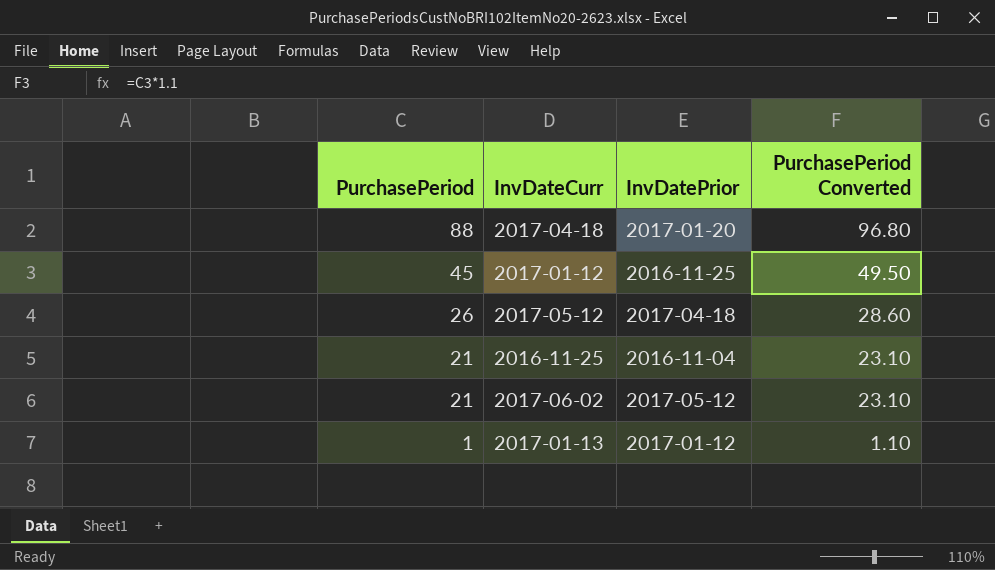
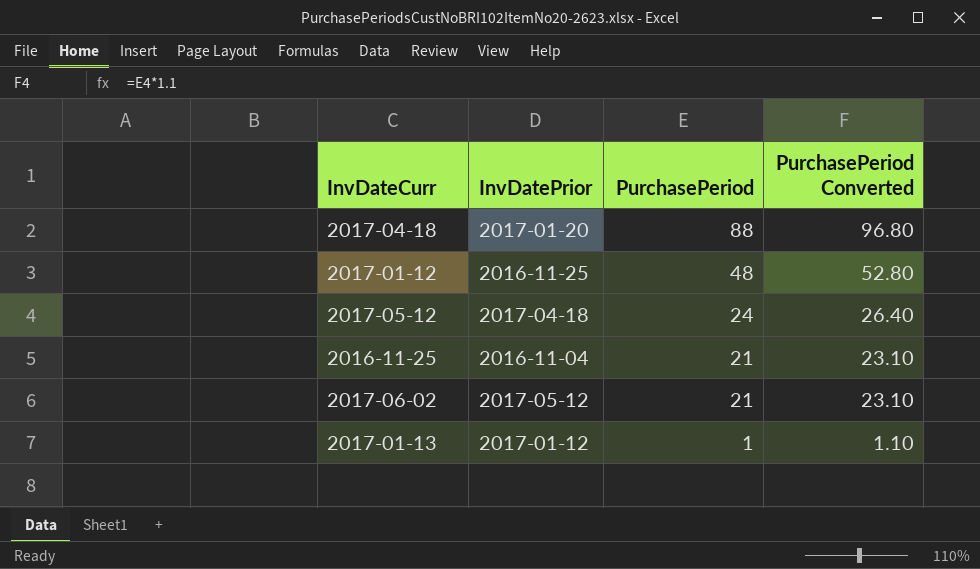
column PurchasePeriod | position: 1 -> 3
2017-01-12 | PurchasePeriod: 45 -> 48
2017-01-12 | PurchasePeriod Converted: 49.50 -> 52.80
2017-05-12 | PurchasePeriod: 26 -> 24
2017-05-12 | PurchasePeriod Converted: 28.60 -> 26.40

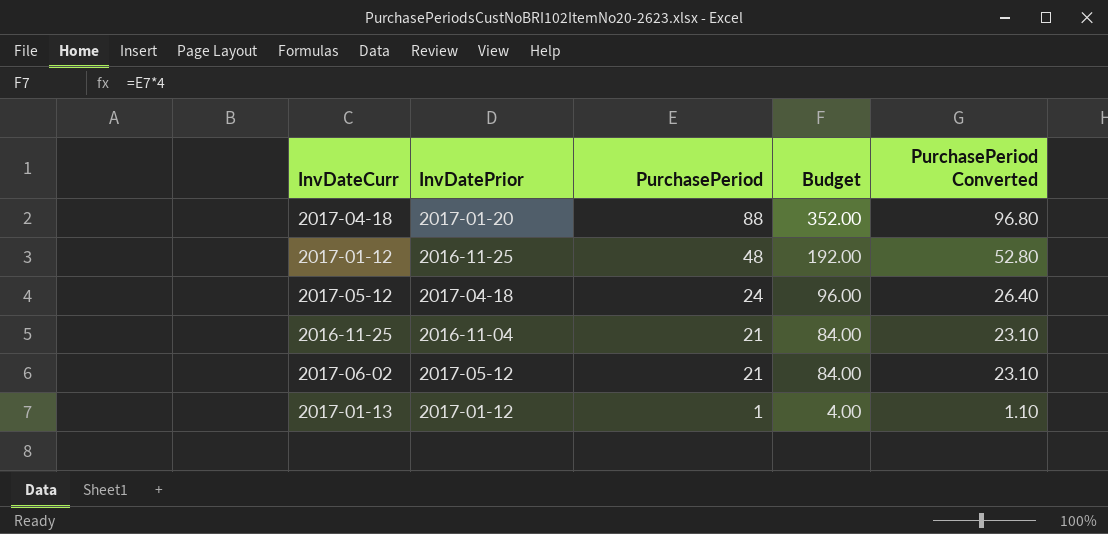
column Budget | formula: none -> [PurchasePeriod] * 4

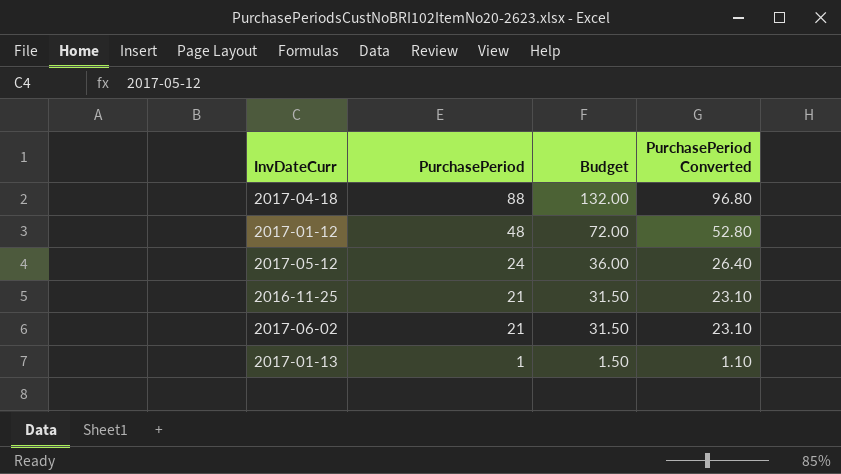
column InvDatePrior | position: 2 -> none
column Budget | formula: [PurchasePeriod] * 4 -> [PurchasePeriod] * 1.5

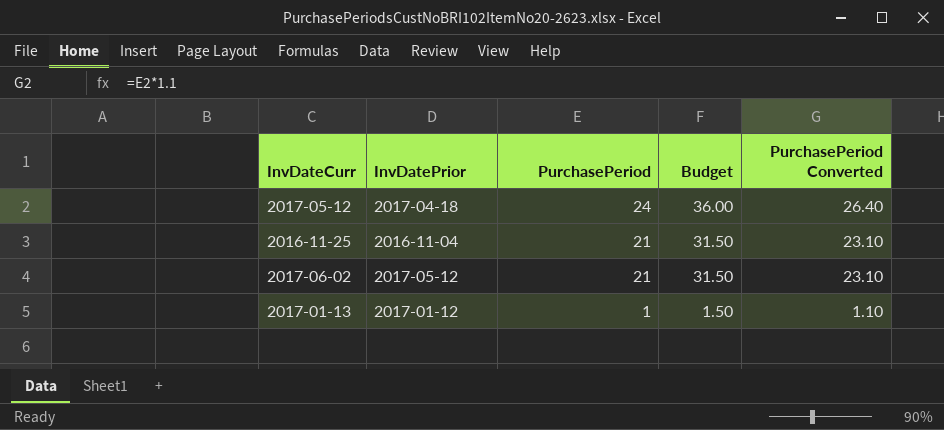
column InvDatePrior | position: none -> 2
row 2017-04-18: 88 | 132.00 | 96.80 -> none
row 2017-01-12: 48 | 72.00 | 52.80 -> none

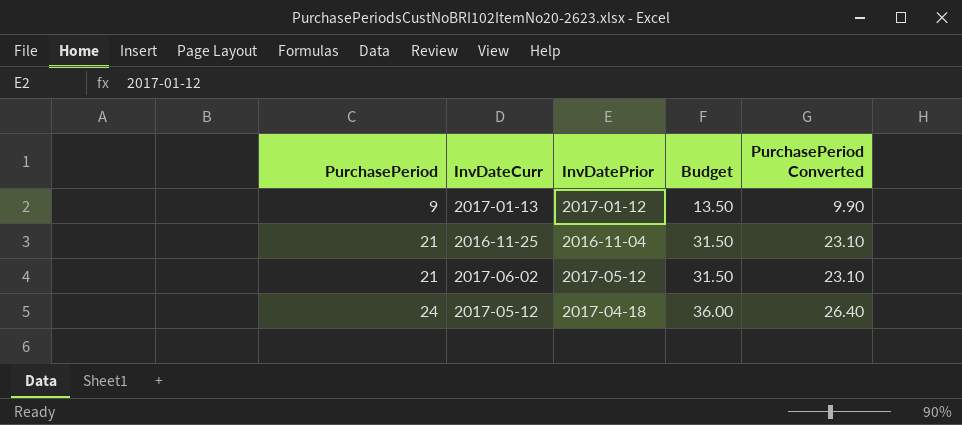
row order: PurchasePeriod descending -> PurchasePeriod ascending
column PurchasePeriod | position: 3 -> 1
2017-01-13 | PurchasePeriod: 1 -> 9
2017-01-13 | Budget: 1.50 -> 13.50
2017-01-13 | PurchasePeriod Converted: 1.10 -> 9.90

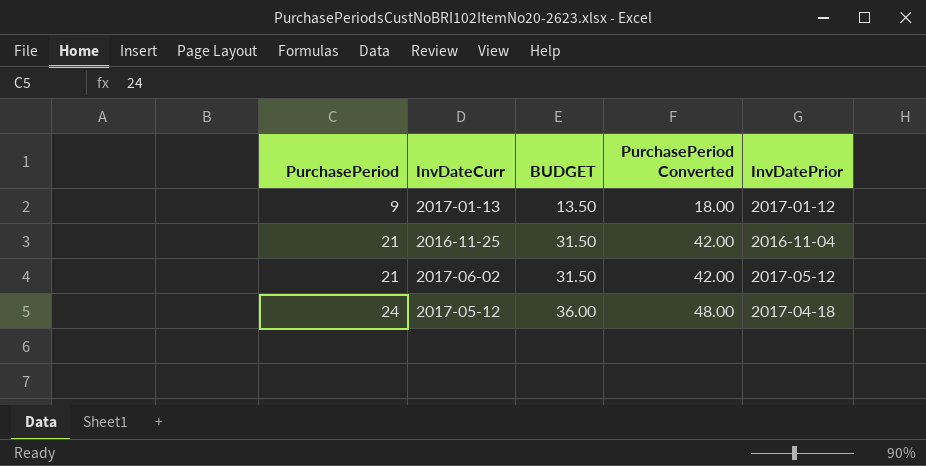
column name: Budget -> BUDGET
column PurchasePeriod Converted | formula: [PurchasePeriod] * 1.1 -> [PurchasePeriod] * 2
column InvDatePrior | position: 3 -> 5

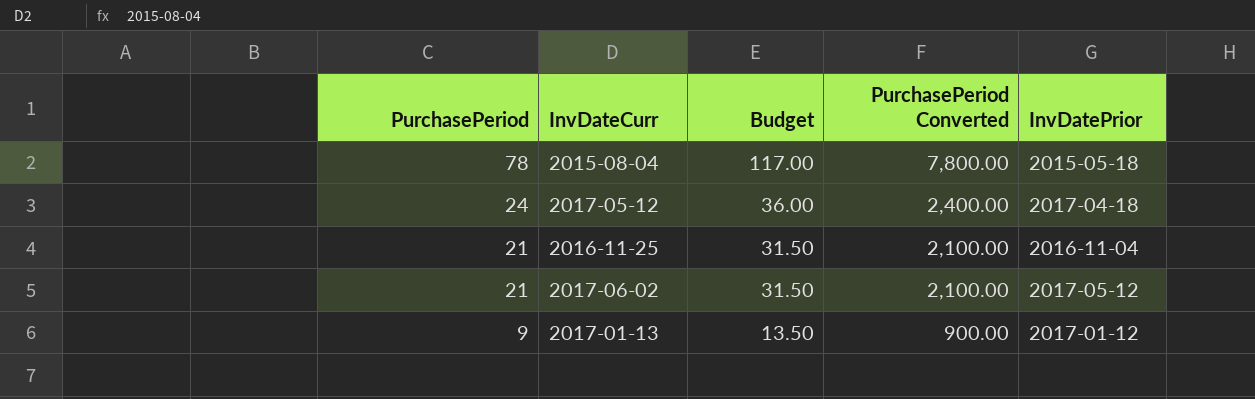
row order: PurchasePeriod ascending -> PurchasePeriod descending
column name: BUDGET -> Budget
column PurchasePeriod Converted | formula: [PurchasePeriod] * 2 -> [PurchasePeriod] * 100
row 2015-08-04: none -> 78 | 117.00 | 7,800.00 | 2015-05-18

